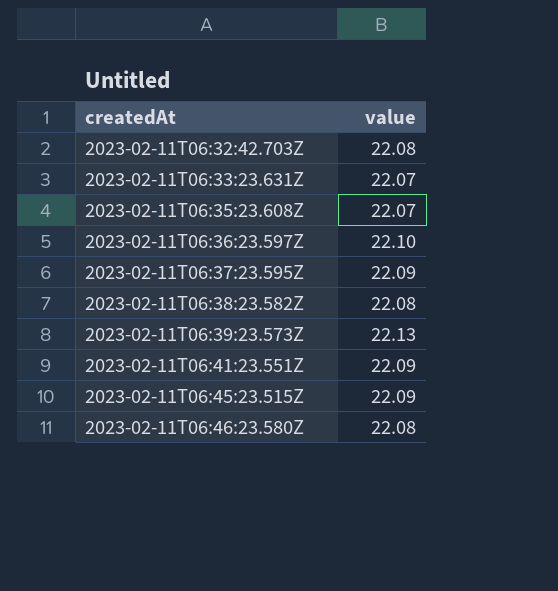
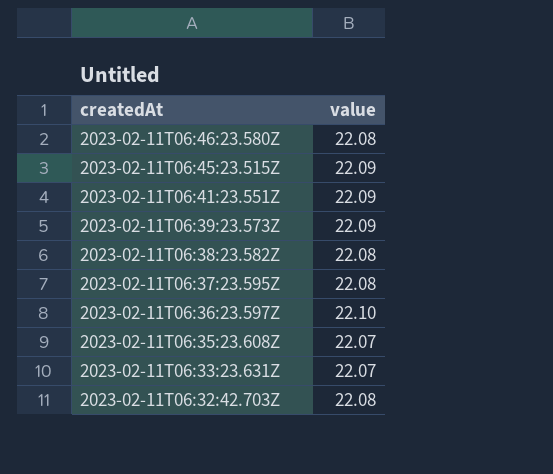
row order: createdAt ascending -> createdAt descending
2023-02-11T06:39:23.573Z | value: 22.13 -> 22.09
2023-02-11T06:37:23.595Z | value: 22.09 -> 22.08

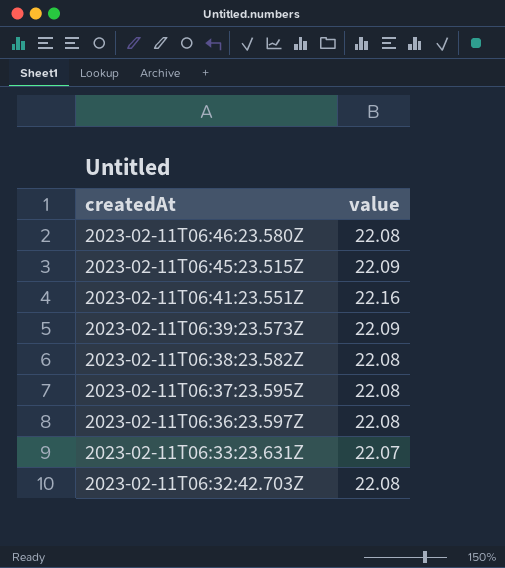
row 2023-02-11T06:35:23.608Z: 22.07 -> none
2023-02-11T06:41:23.551Z | value: 22.09 -> 22.16
2023-02-11T06:36:23.597Z | value: 22.10 -> 22.08

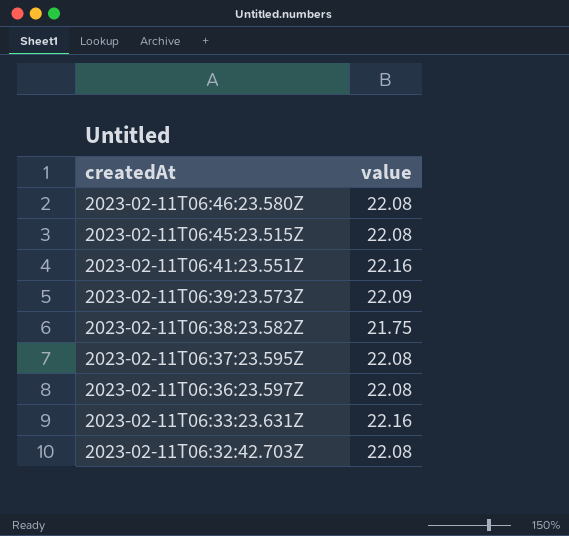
2023-02-11T06:45:23.515Z | value: 22.09 -> 22.08
2023-02-11T06:38:23.582Z | value: 22.08 -> 21.75
2023-02-11T06:33:23.631Z | value: 22.07 -> 22.16

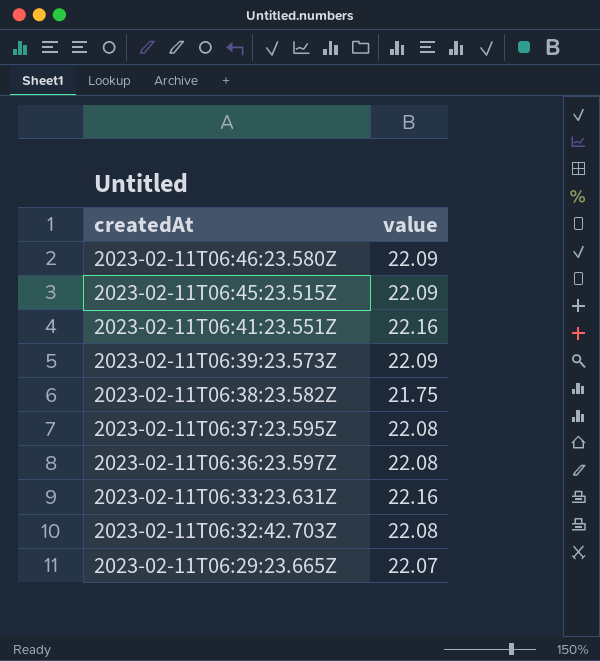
2023-02-11T06:46:23.580Z | value: 22.08 -> 22.09
2023-02-11T06:45:23.515Z | value: 22.08 -> 22.09
row 2023-02-11T06:29:23.665Z: none -> 22.07

